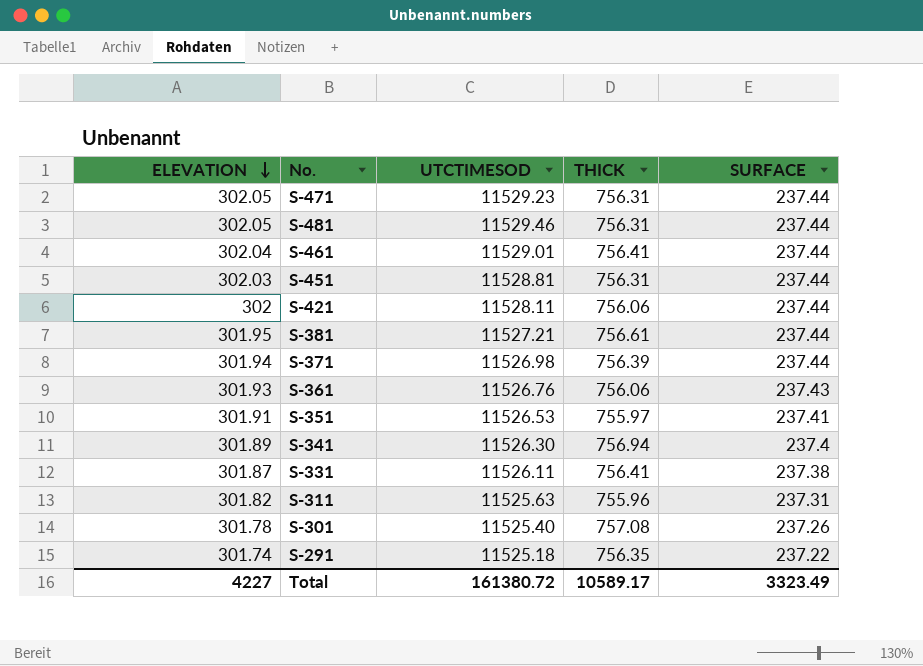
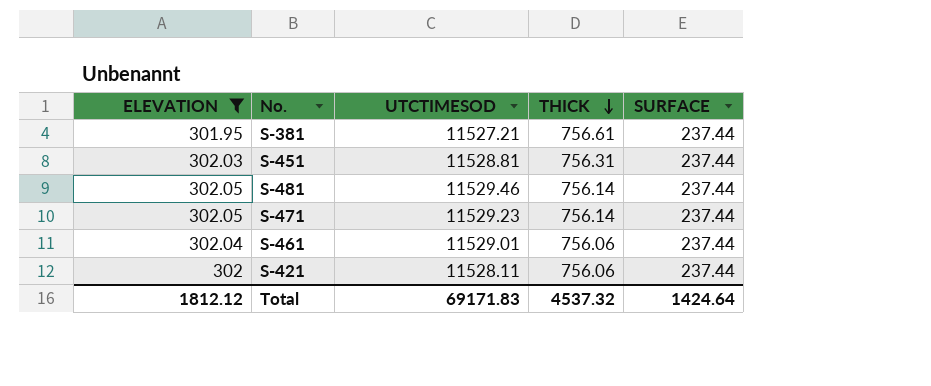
filter: none -> ELEVATION >= 301.95
row order: ELEVATION descending -> THICK descending
S-481 | THICK: 756.31 -> 756.14
S-471 | THICK: 756.31 -> 756.14
S-461 | THICK: 756.41 -> 756.06
Total | ELEVATION: 4227 -> 1812.12
Total | UTCTIMESOD: 161380.72 -> 69171.83
Total | THICK: 10589.17 -> 4537.32
Total | SURFACE: 3323.49 -> 1424.64

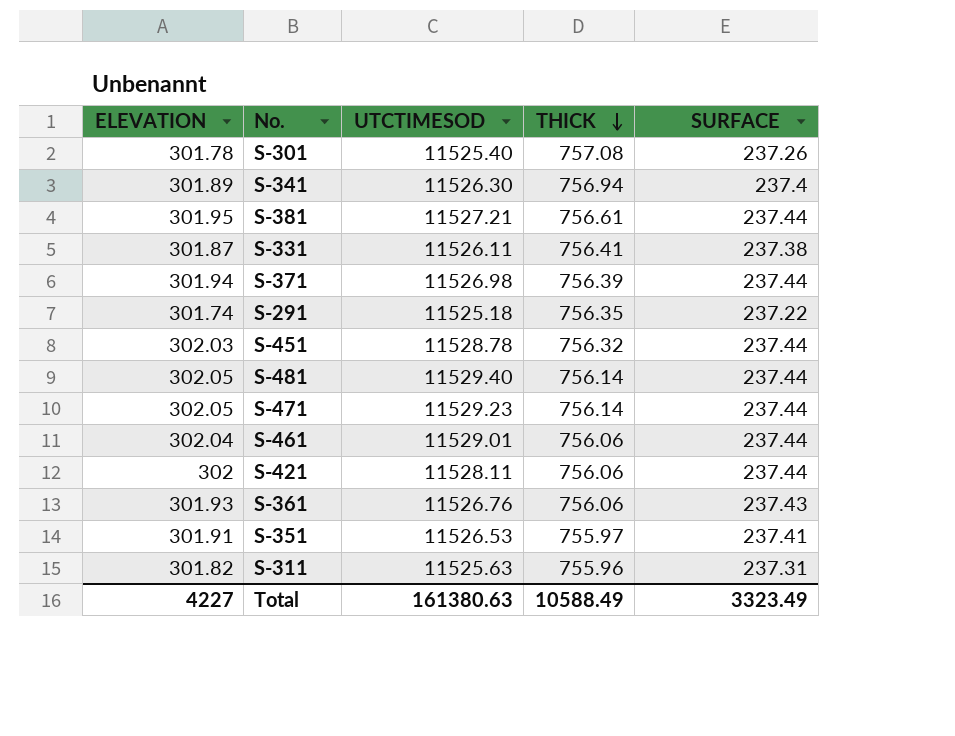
filter: ELEVATION >= 301.95 -> none
S-451 | UTCTIMESOD: 11528.81 -> 11528.78
S-451 | THICK: 756.31 -> 756.32
S-481 | UTCTIMESOD: 11529.46 -> 11529.40
Total | ELEVATION: 1812.12 -> 4227
Total | UTCTIMESOD: 69171.83 -> 161380.63
Total | THICK: 4537.32 -> 10588.49
Total | SURFACE: 1424.64 -> 3323.49

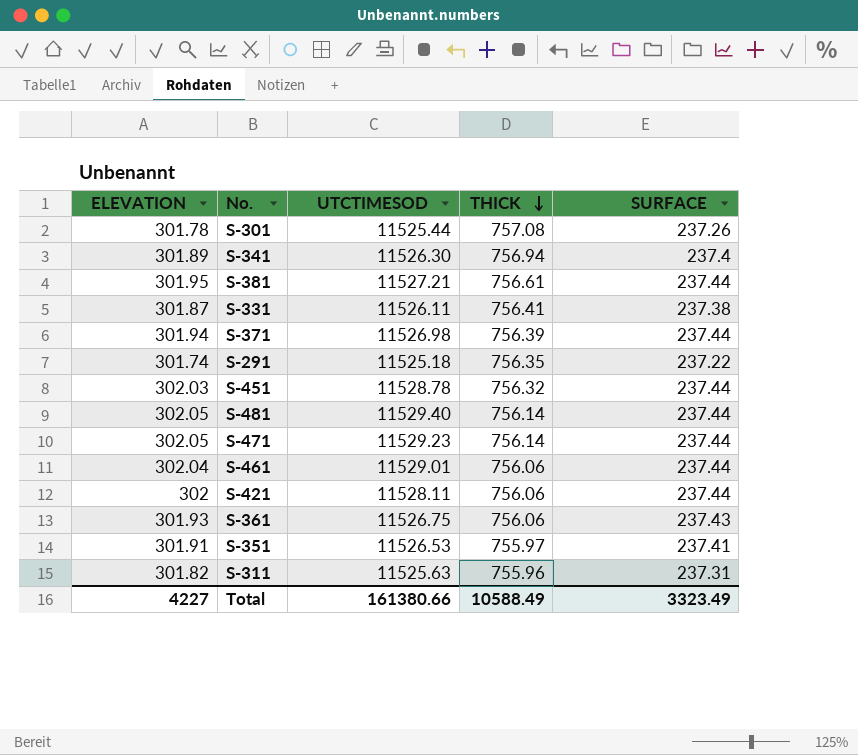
S-301 | UTCTIMESOD: 11525.40 -> 11525.44
S-361 | UTCTIMESOD: 11526.76 -> 11526.75
Total | UTCTIMESOD: 161380.63 -> 161380.66

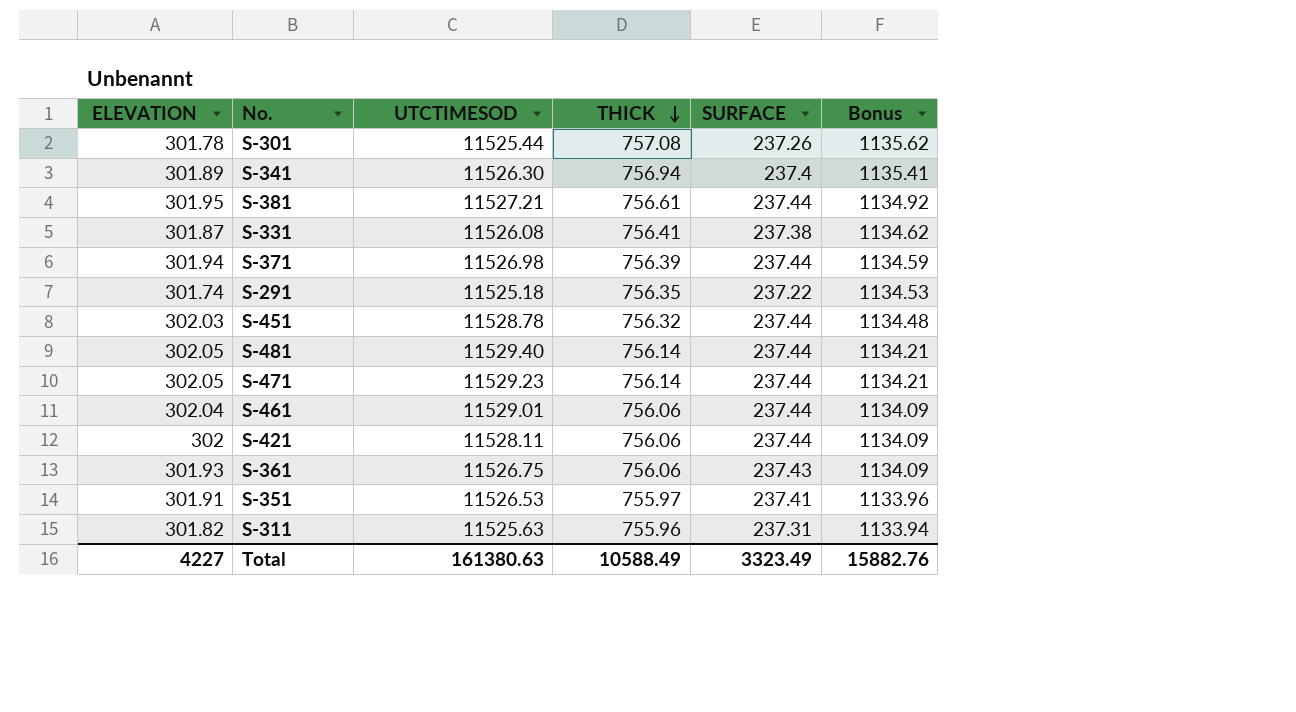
column Bonus | formula: none -> [THICK] * 1.5
S-331 | UTCTIMESOD: 11526.11 -> 11526.08
Total | UTCTIMESOD: 161380.66 -> 161380.63

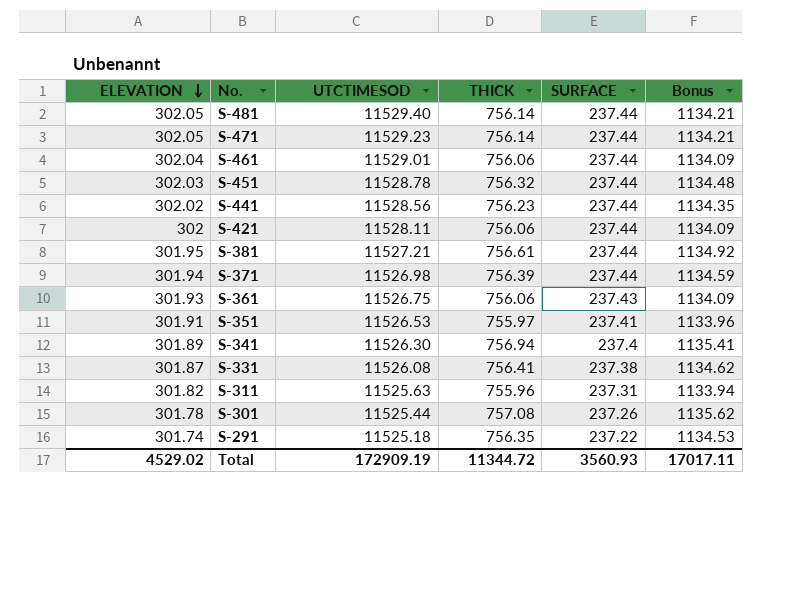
row order: THICK descending -> ELEVATION descending
row S-441: none -> 302.02 | 11528.56 | 756.23 | 237.44 | 1134.35
Total | ELEVATION: 4227 -> 4529.02
Total | UTCTIMESOD: 161380.63 -> 172909.19
Total | THICK: 10588.49 -> 11344.72
Total | SURFACE: 3323.49 -> 3560.93
Total | Bonus: 15882.76 -> 17017.11

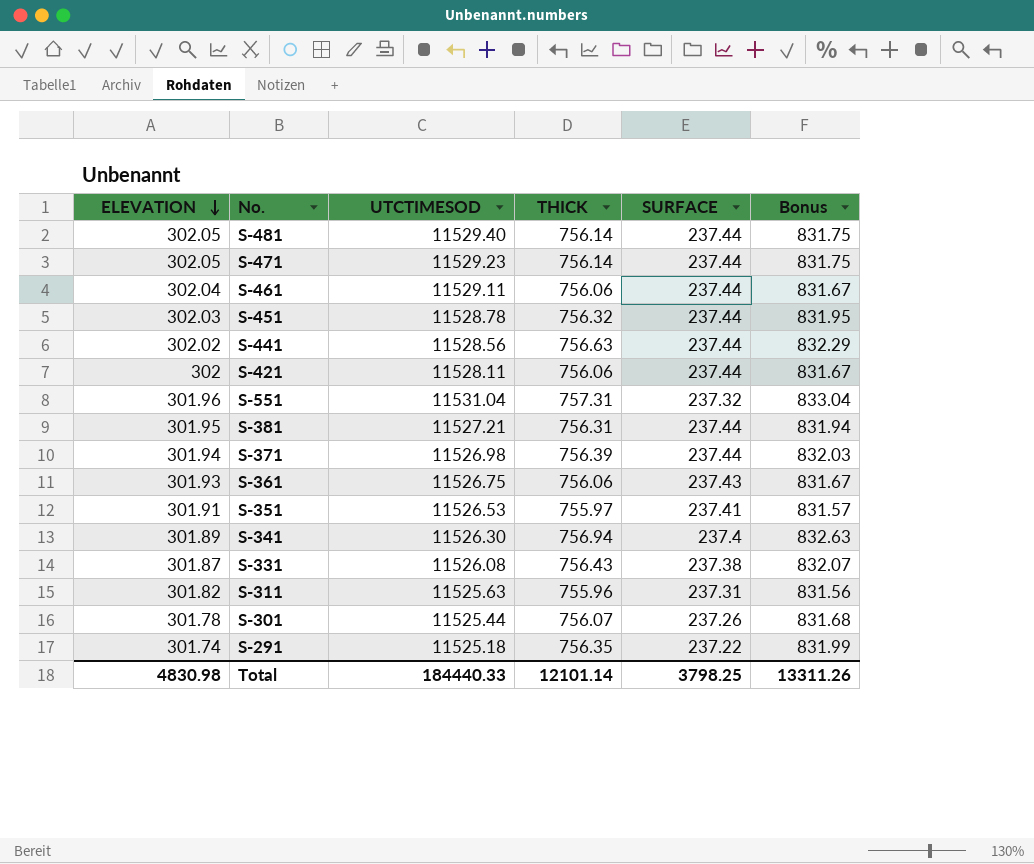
column Bonus | formula: [THICK] * 1.5 -> [THICK] * 1.1
S-461 | UTCTIMESOD: 11529.01 -> 11529.11
S-441 | THICK: 756.23 -> 756.63
row S-551: none -> 301.96 | 11531.04 | 757.31 | 237.32 | 833.04
S-381 | THICK: 756.61 -> 756.31
S-331 | THICK: 756.41 -> 756.43
S-301 | THICK: 757.08 -> 756.07
Total | ELEVATION: 4529.02 -> 4830.98
Total | UTCTIMESOD: 172909.19 -> 184440.33
Total | THICK: 11344.72 -> 12101.14
Total | SURFACE: 3560.93 -> 3798.25
Total | Bonus: 17017.11 -> 13311.26

